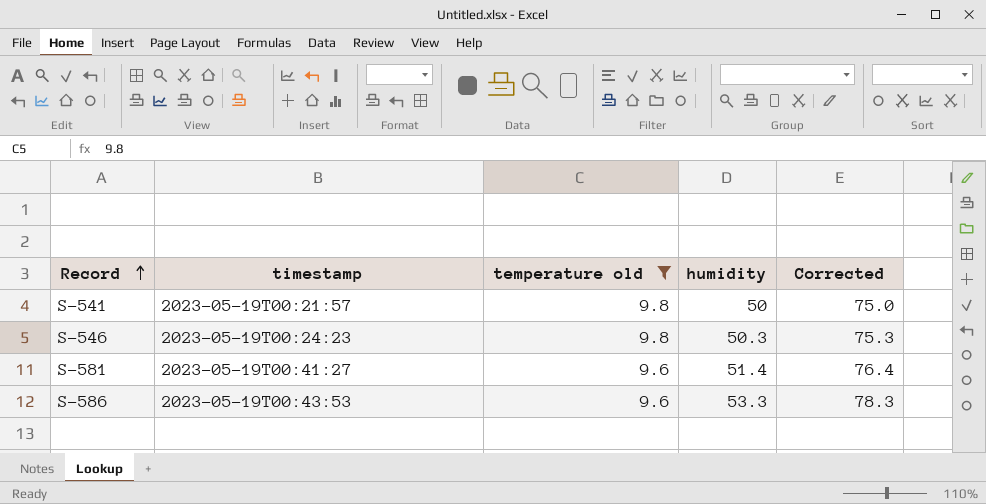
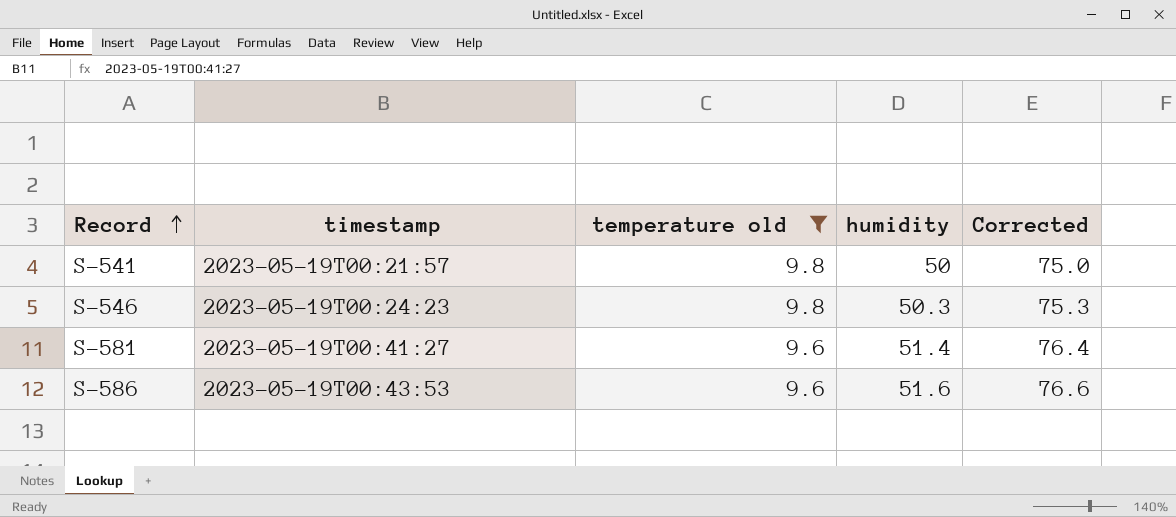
S-586 | humidity: 53.3 -> 51.6
S-586 | Corrected: 78.3 -> 76.6

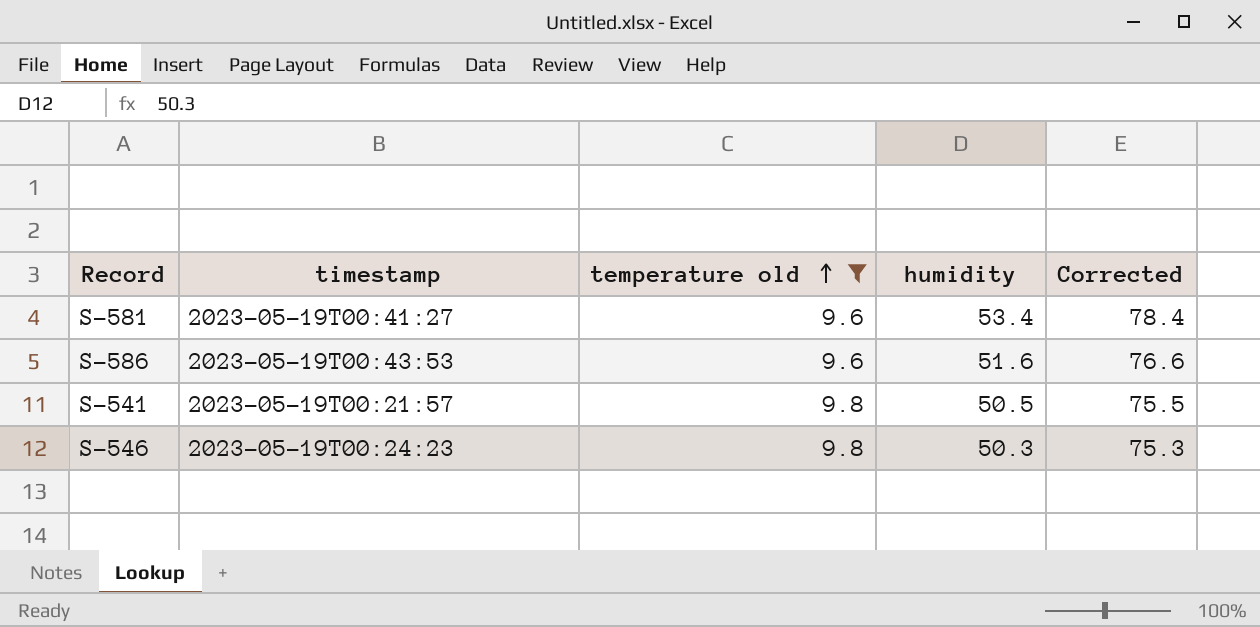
row order: Record ascending -> temperature old ascending
S-581 | humidity: 51.4 -> 53.4
S-581 | Corrected: 76.4 -> 78.4
S-541 | humidity: 50 -> 50.5
S-541 | Corrected: 75.0 -> 75.5

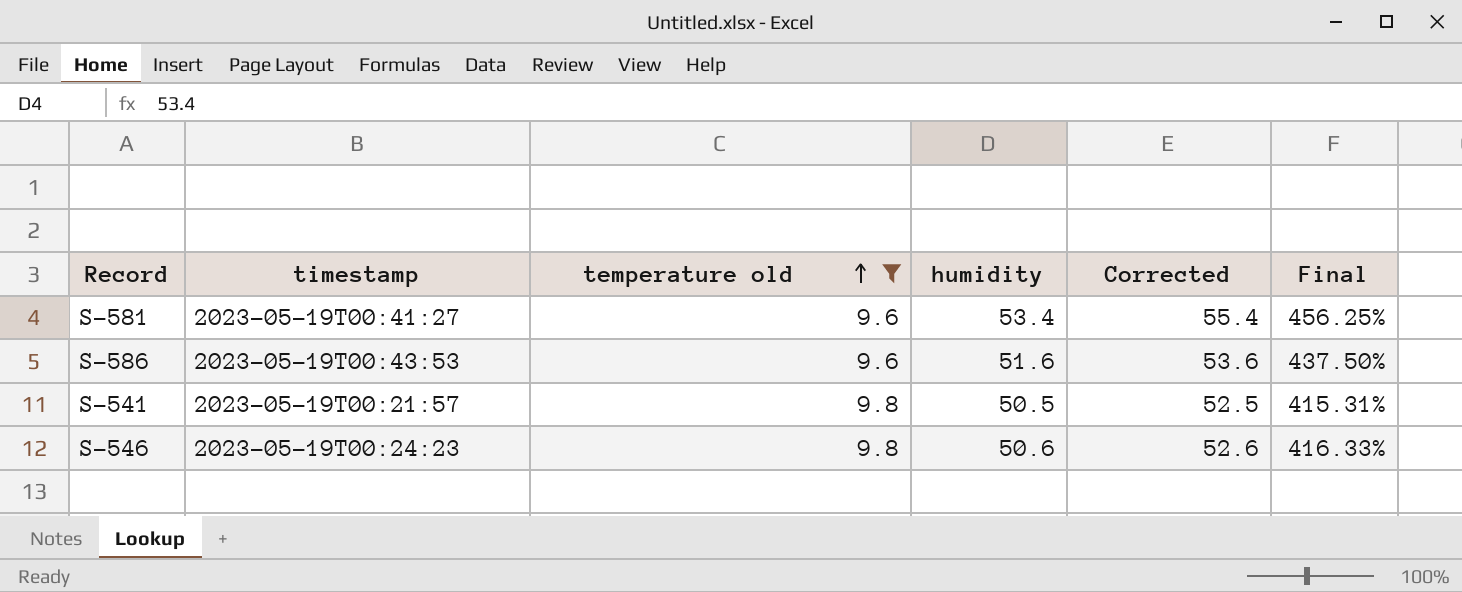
column Corrected | formula: [humidity] + 25 -> [humidity] + 2
column Final | formula: none -> ([humidity] - [temperature old]) / [temperature old]
S-546 | humidity: 50.3 -> 50.6

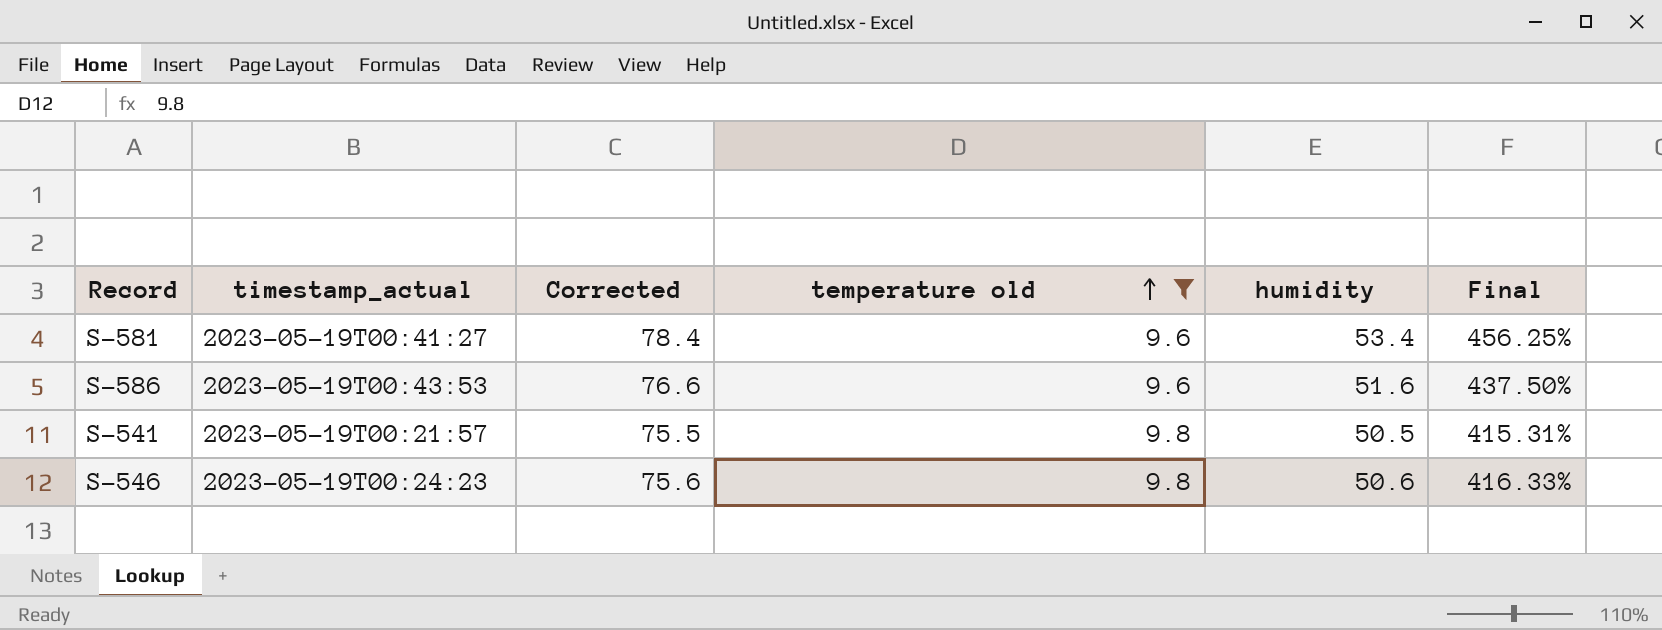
column name: timestamp -> timestamp_actual
column Corrected | formula: [humidity] + 2 -> [humidity] + 25
column Corrected | position: 5 -> 3

